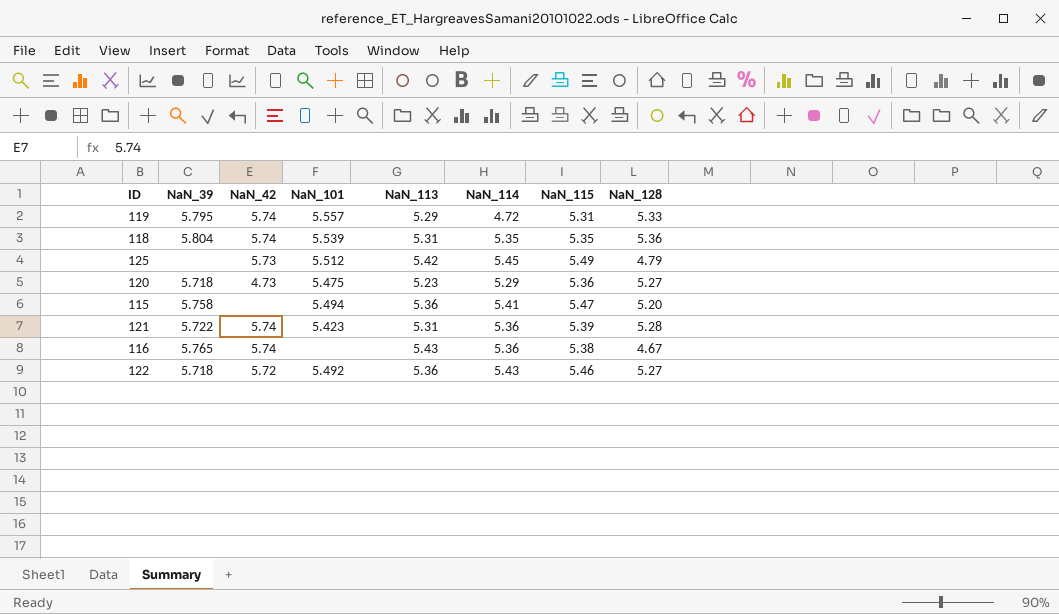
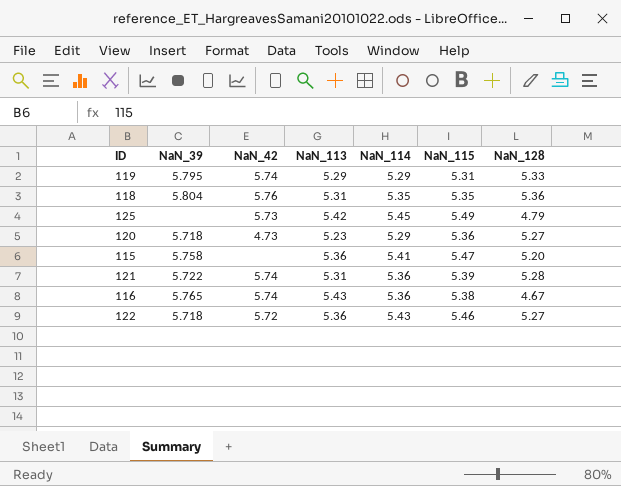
column NaN_101 | position: 4 -> none
119 | NaN_114: 4.72 -> 5.29
118 | NaN_42: 5.74 -> 5.76

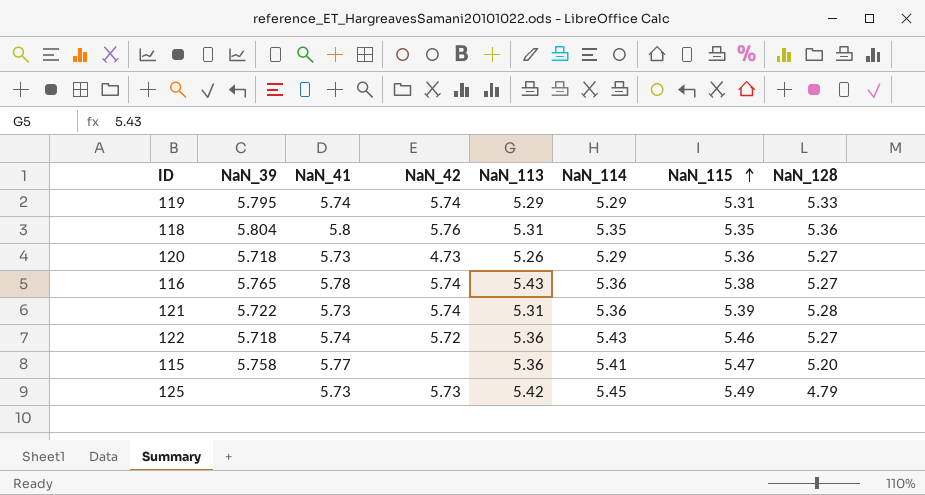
row order: none -> NaN_115 ascending
column NaN_41 | position: none -> 3
120 | NaN_113: 5.23 -> 5.26
116 | NaN_128: 4.67 -> 5.27

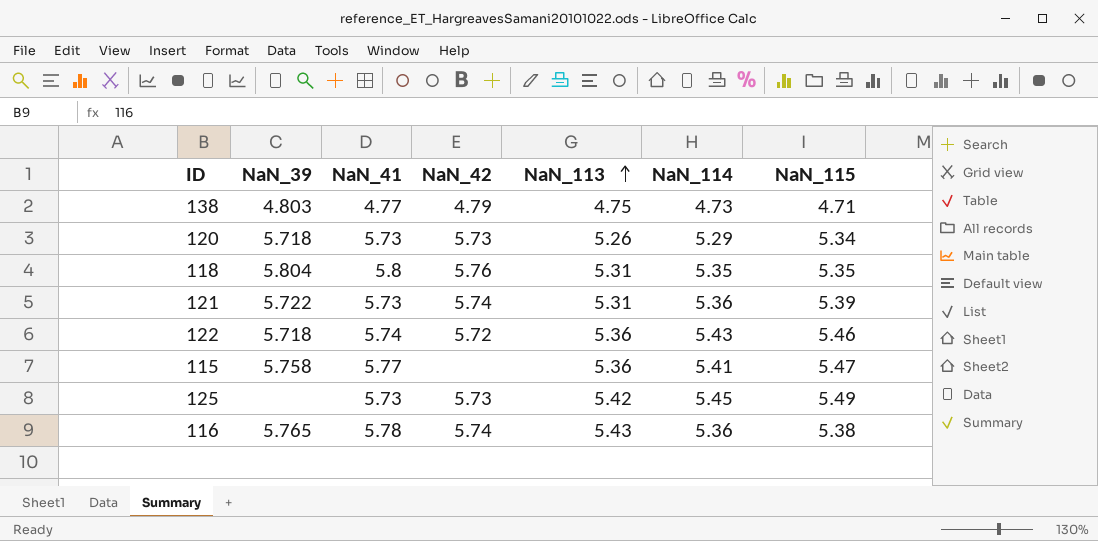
row order: NaN_115 ascending -> NaN_113 ascending
column NaN_128 | position: 8 -> none
row 119: 5.795 | 5.74 | 5.74 | 5.29 | 5.29 | 5.31 | 5.33 -> none
row 138: none -> 4.803 | 4.77 | 4.79 | 4.75 | 4.73 | 4.71
120 | NaN_42: 4.73 -> 5.73
120 | NaN_115: 5.36 -> 5.34

